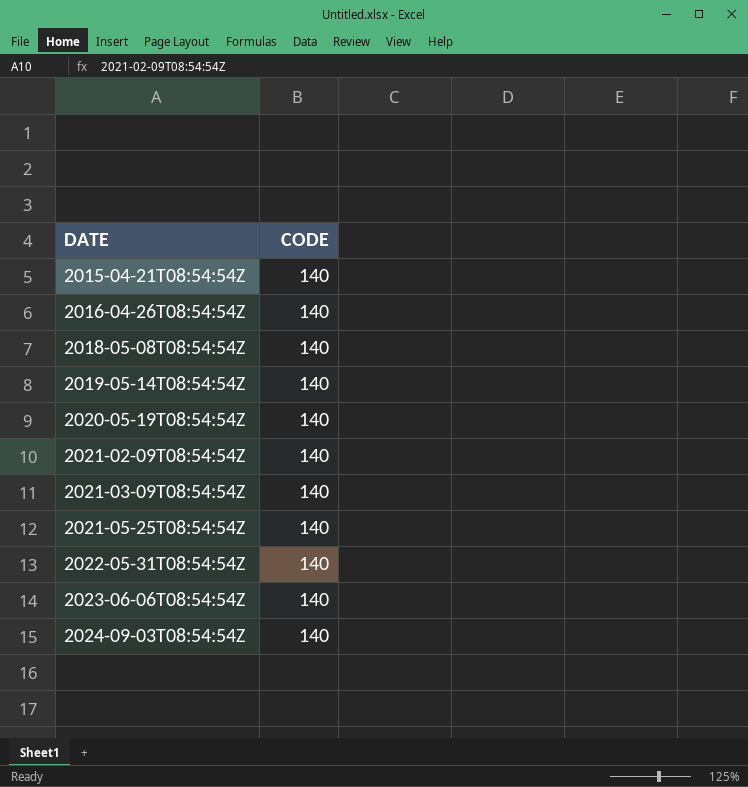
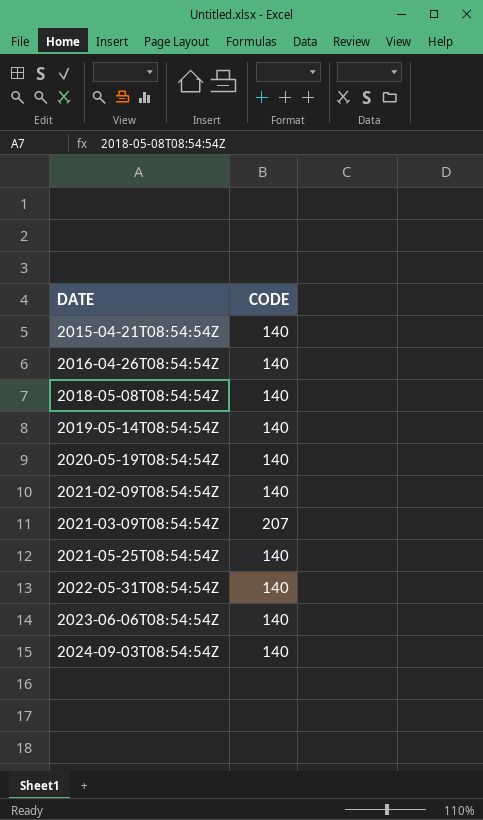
2021-03-09T08:54:54Z | CODE: 140 -> 207

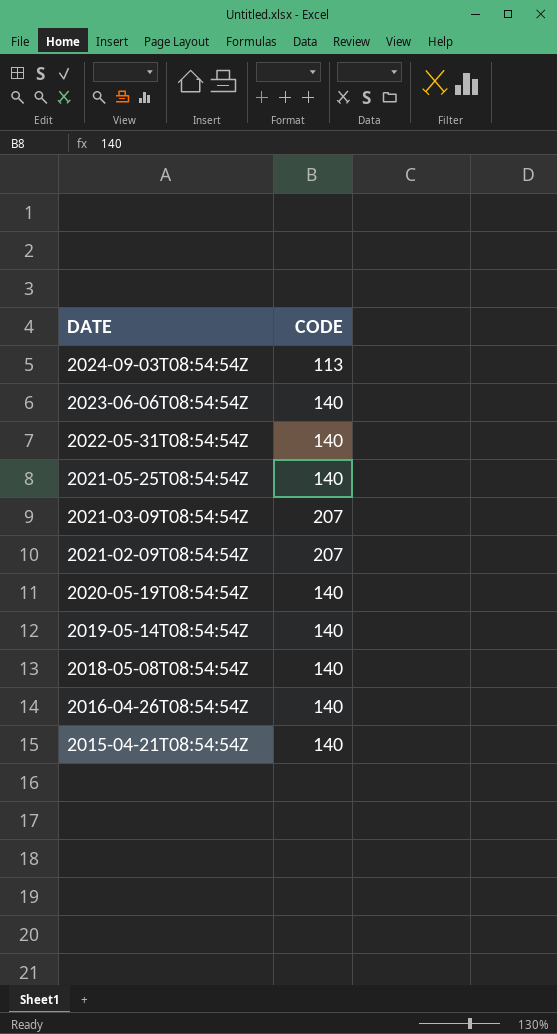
row order: DATE ascending -> DATE descending
2024-09-03T08:54:54Z | CODE: 140 -> 113
2021-02-09T08:54:54Z | CODE: 140 -> 207

